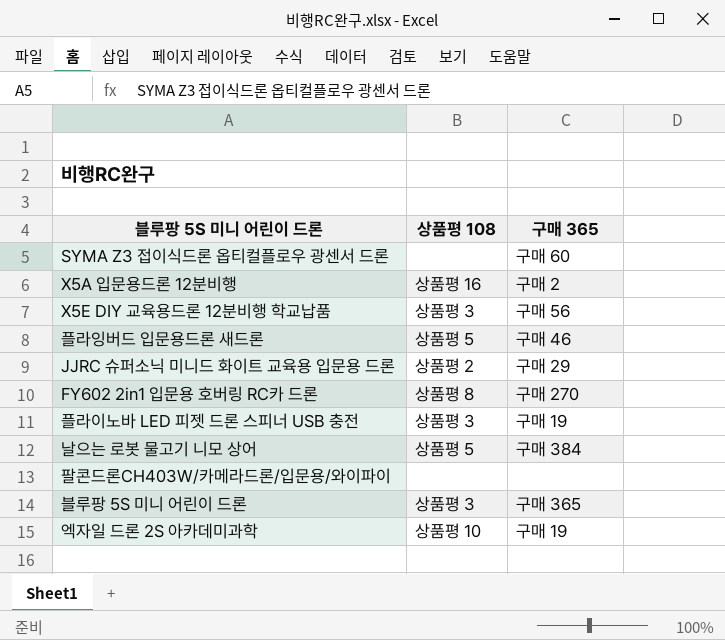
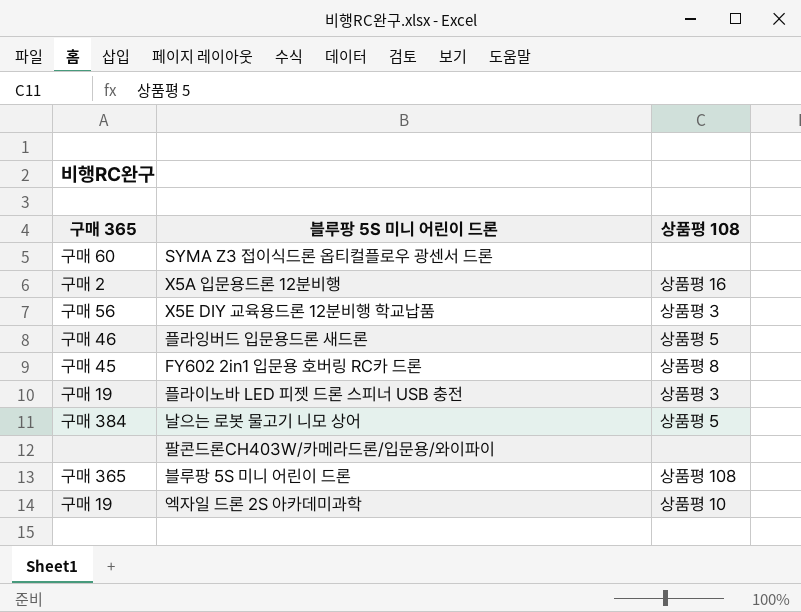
column 구매 365 | position: 3 -> 1
row JJRC 슈퍼소닉 미니드 화이트 교육용 입문용 드론: 상품평 2 | 구매 29 -> none
FY602 2in1 입문용 호버링 RC카 드론 | 구매 365: 구매 270 -> 구매 45
블루팡 5S 미니 어린이 드론 | 상품평 108: 상품평 3 -> 상품평 108

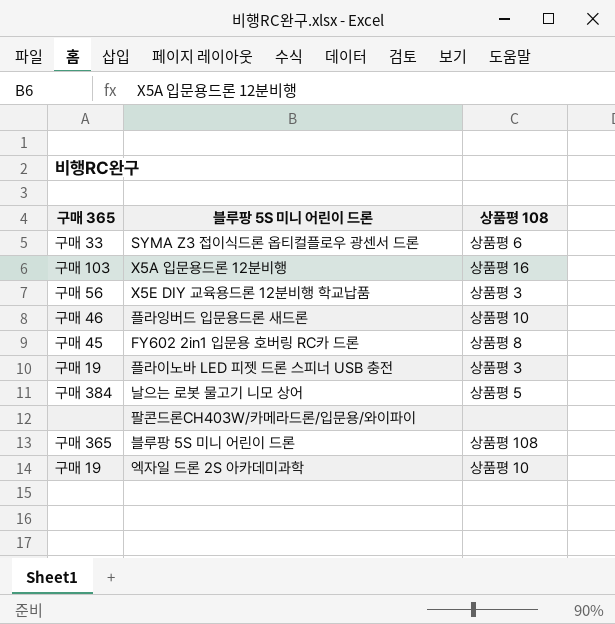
SYMA Z3 접이식드론 옵티컬플로우 광센서 드론 | 구매 365: 구매 60 -> 구매 33
SYMA Z3 접이식드론 옵티컬플로우 광센서 드론 | 상품평 108: none -> 상품평 6
X5A 입문용드론 12분비행 | 구매 365: 구매 2 -> 구매 103
플라잉버드 입문용드론 새드론 | 상품평 108: 상품평 5 -> 상품평 10

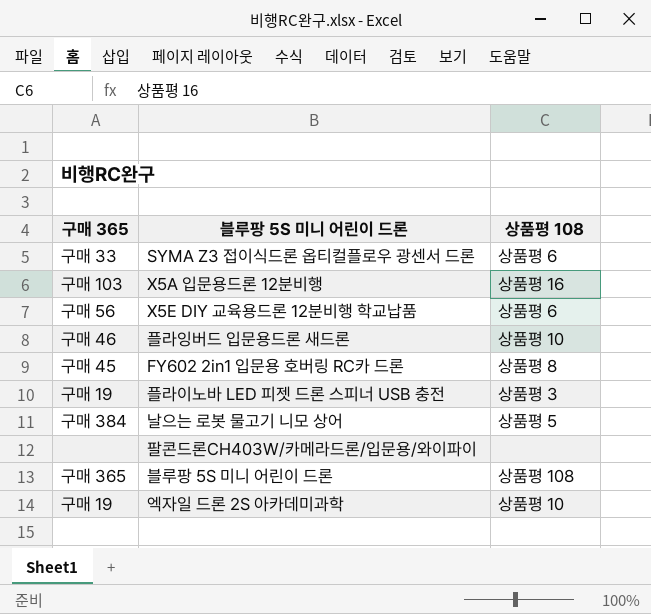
X5E DIY 교육용드론 12분비행 학교납품 | 상품평 108: 상품평 3 -> 상품평 6

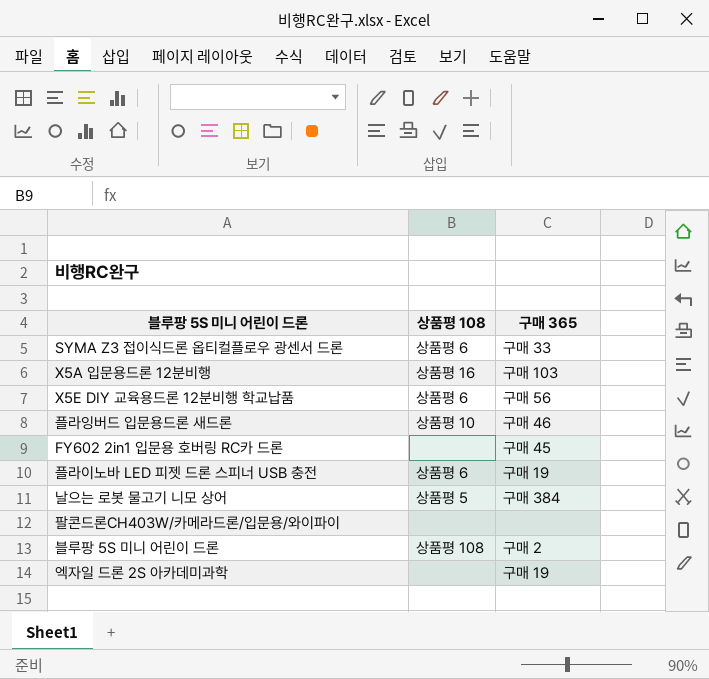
column 구매 365 | position: 1 -> 3
FY602 2in1 입문용 호버링 RC카 드론 | 상품평 108: 상품평 8 -> none
플라이노바 LED 피젯 드론 스피너 USB 충전 | 상품평 108: 상품평 3 -> 상품평 6
블루팡 5S 미니 어린이 드론 | 구매 365: 구매 365 -> 구매 2
엑자일 드론 2S 아카데미과학 | 상품평 108: 상품평 10 -> none

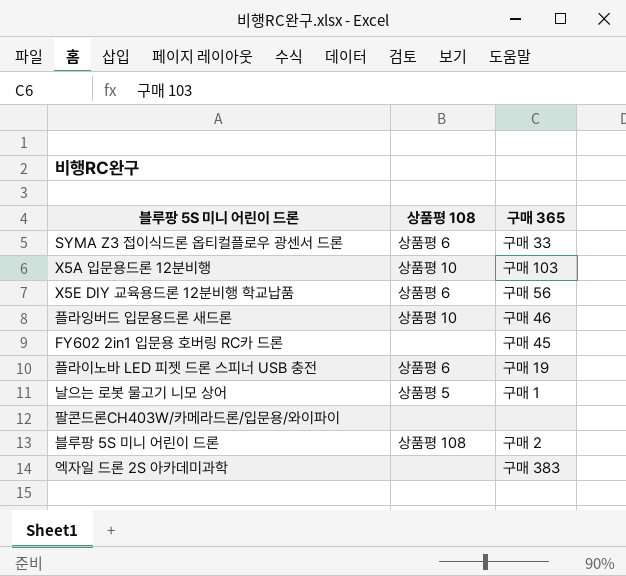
X5A 입문용드론 12분비행 | 상품평 108: 상품평 16 -> 상품평 10
날으는 로봇 물고기 니모 상어 | 구매 365: 구매 384 -> 구매 1
엑자일 드론 2S 아카데미과학 | 구매 365: 구매 19 -> 구매 383

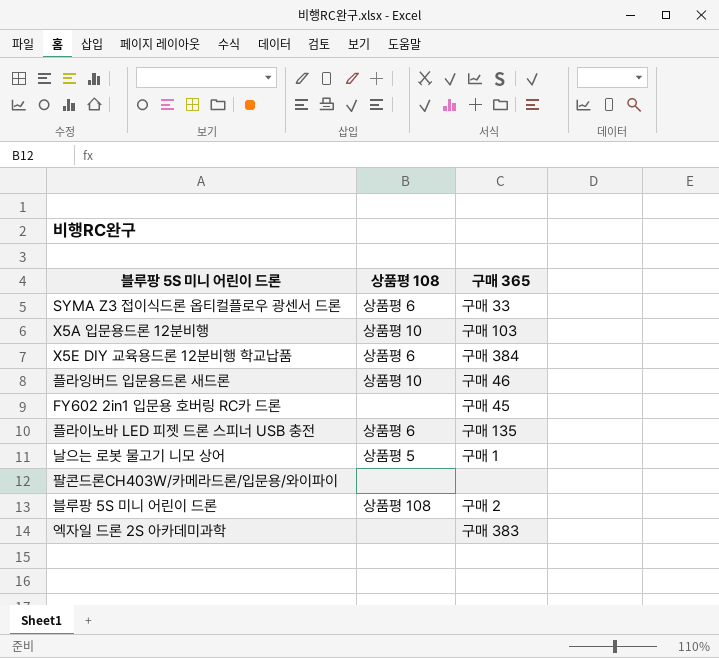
X5E DIY 교육용드론 12분비행 학교납품 | 구매 365: 구매 56 -> 구매 384
플라이노바 LED 피젯 드론 스피너 USB 충전 | 구매 365: 구매 19 -> 구매 135

